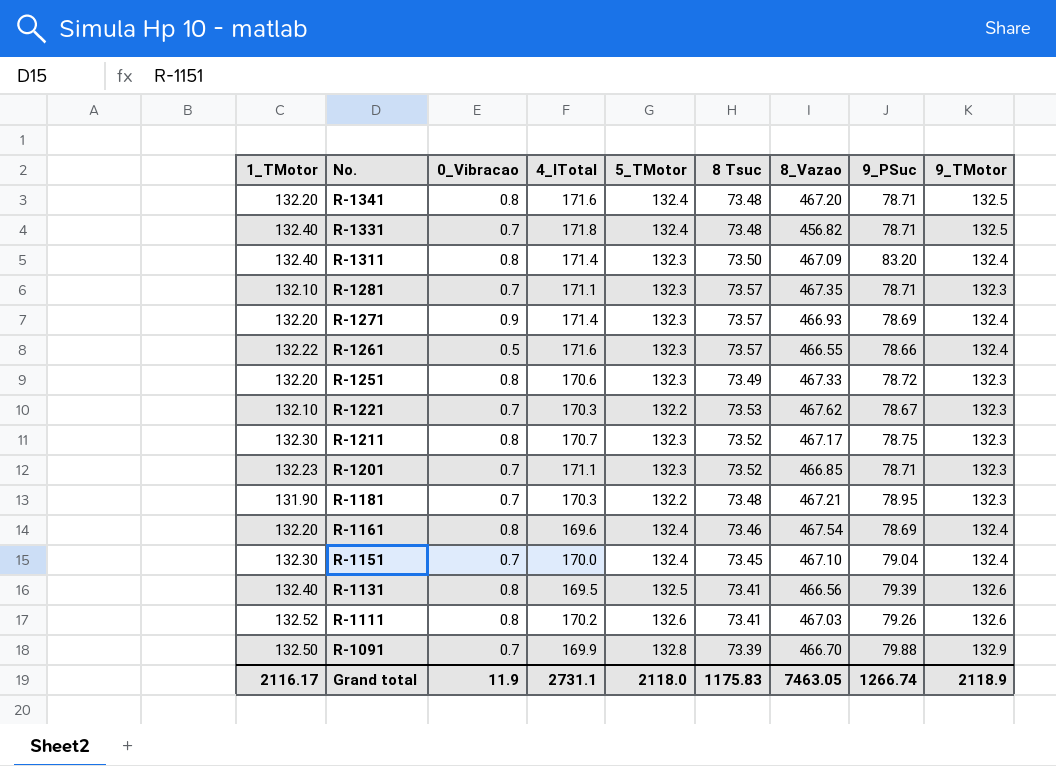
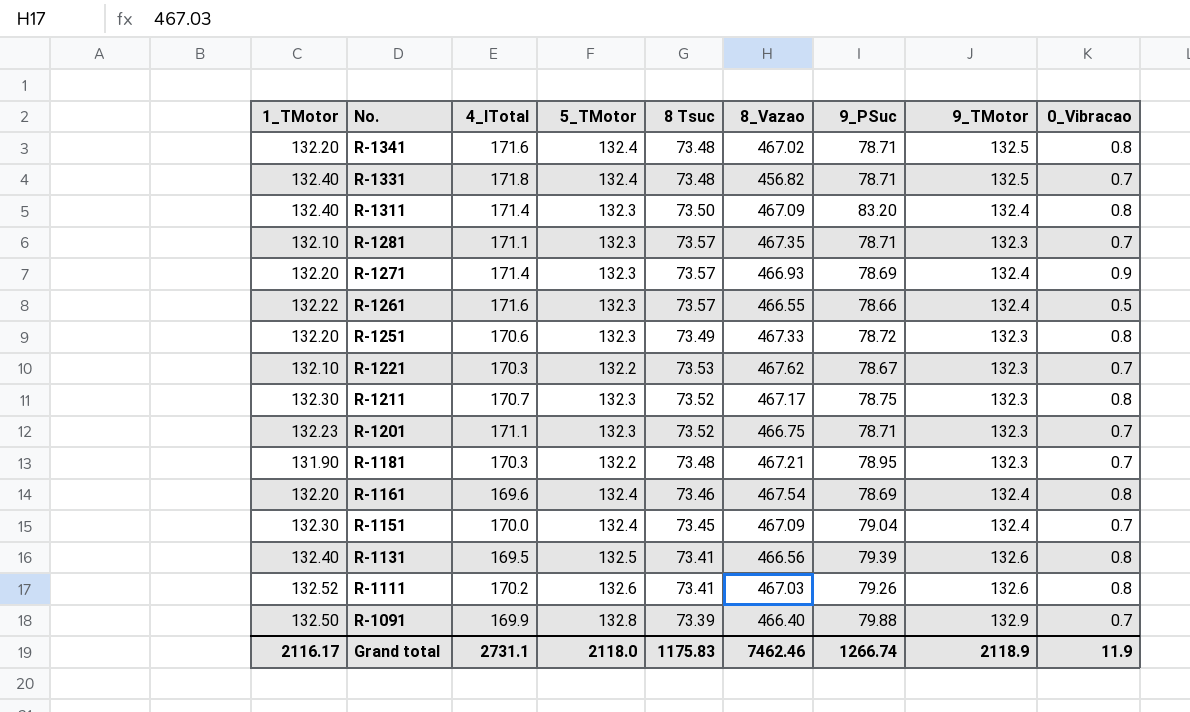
column 0_Vibracao | position: 3 -> 9
R-1341 | 8_Vazao: 467.20 -> 467.02
R-1201 | 8_Vazao: 466.85 -> 466.75
R-1151 | 8_Vazao: 467.10 -> 467.09
R-1091 | 8_Vazao: 466.70 -> 466.40
Grand total | 8_Vazao: 7463.05 -> 7462.46

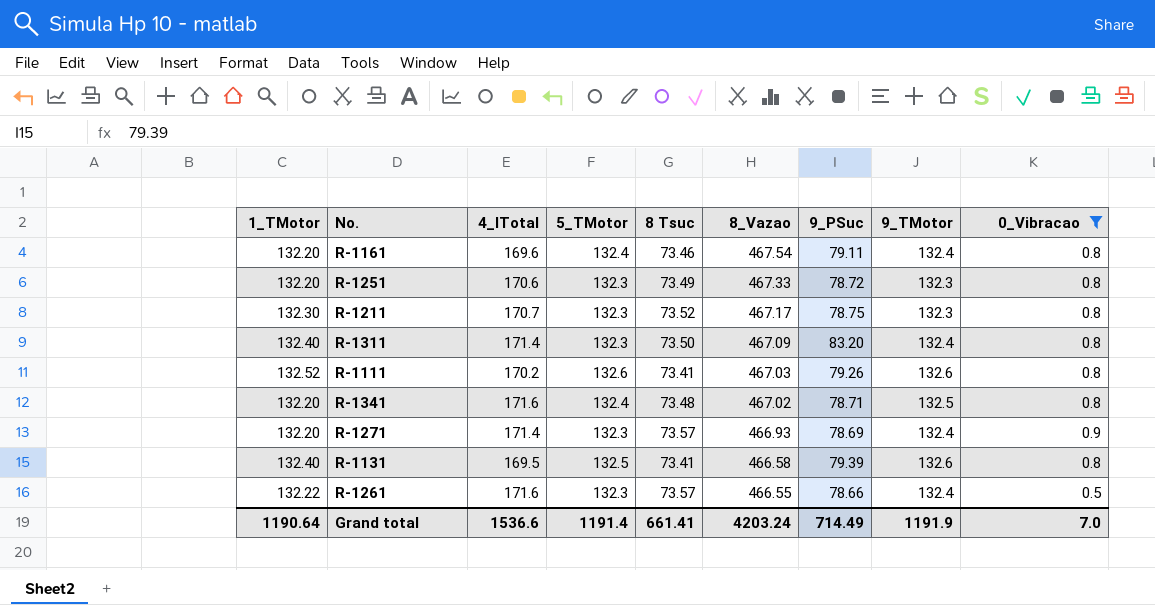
filter: none -> 0_Vibracao != 0.7
row order: No. descending -> 8_Vazao descending
R-1161 | 9_PSuc: 78.69 -> 79.11
R-1131 | 8_Vazao: 466.56 -> 466.58
Grand total | 1_TMotor: 2116.17 -> 1190.64
Grand total | 4_ITotal: 2731.1 -> 1536.6
Grand total | 5_TMotor: 2118.0 -> 1191.4
Grand total | 8 Tsuc: 1175.83 -> 661.41
Grand total | 8_Vazao: 7462.46 -> 4203.24
Grand total | 9_PSuc: 1266.74 -> 714.49
Grand total | 9_TMotor: 2118.9 -> 1191.9
Grand total | 0_Vibracao: 11.9 -> 7.0

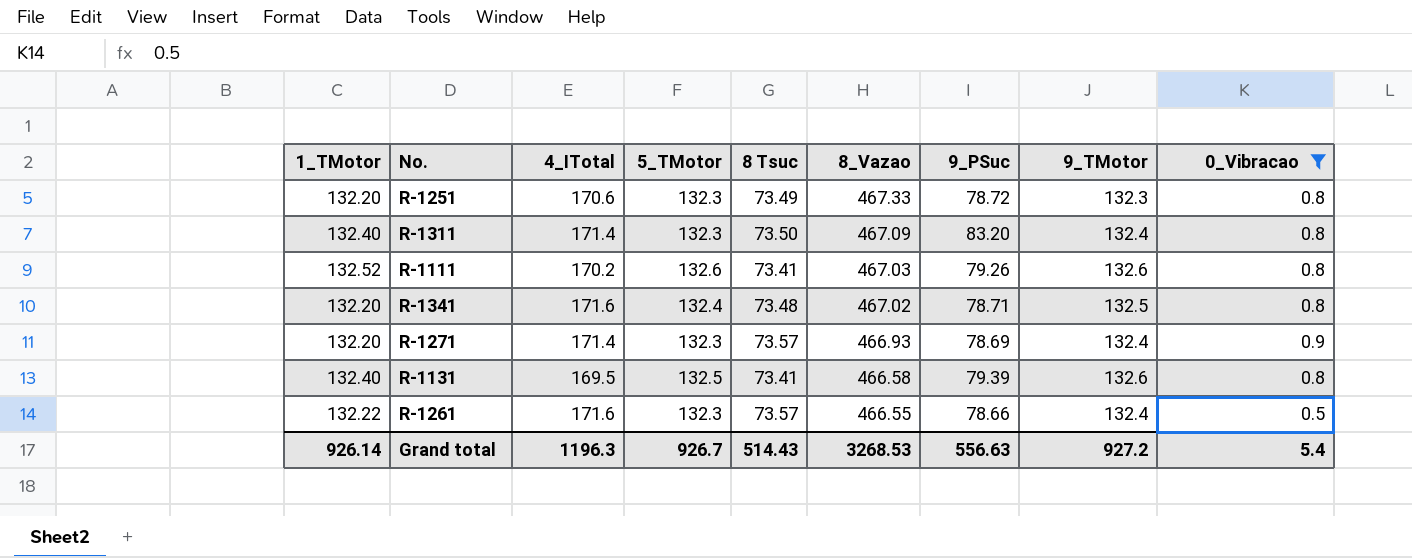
row R-1161: 132.20 | 169.6 | 132.4 | 73.46 | 467.54 | 79.11 | 132.4 | 0.8 -> none
row R-1211: 132.30 | 170.7 | 132.3 | 73.52 | 467.17 | 78.75 | 132.3 | 0.8 -> none
Grand total | 1_TMotor: 1190.64 -> 926.14
Grand total | 4_ITotal: 1536.6 -> 1196.3
Grand total | 5_TMotor: 1191.4 -> 926.7
Grand total | 8 Tsuc: 661.41 -> 514.43
Grand total | 8_Vazao: 4203.24 -> 3268.53
Grand total | 9_PSuc: 714.49 -> 556.63
Grand total | 9_TMotor: 1191.9 -> 927.2
Grand total | 0_Vibracao: 7.0 -> 5.4

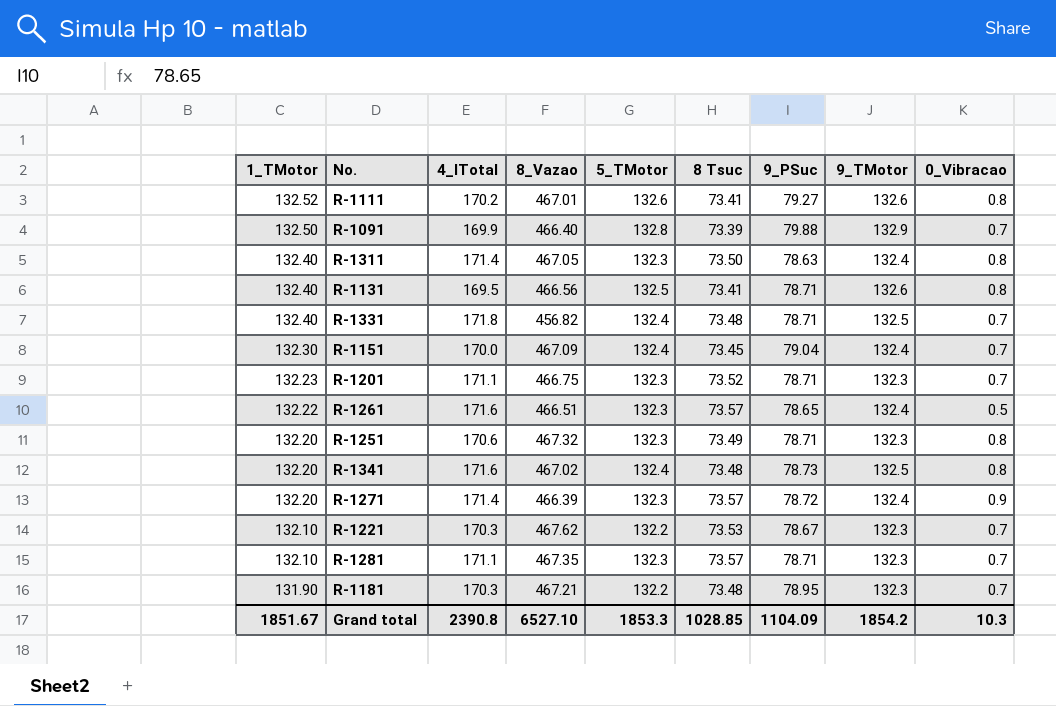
filter: 0_Vibracao != 0.7 -> none
row order: 8_Vazao descending -> 1_TMotor descending
column 8_Vazao | position: 6 -> 4
R-1111 | 8_Vazao: 467.03 -> 467.01
R-1111 | 9_PSuc: 79.26 -> 79.27
R-1311 | 8_Vazao: 467.09 -> 467.05
R-1311 | 9_PSuc: 83.20 -> 78.63
R-1131 | 8_Vazao: 466.58 -> 466.56
R-1131 | 9_PSuc: 79.39 -> 78.71
R-1261 | 8_Vazao: 466.55 -> 466.51
R-1261 | 9_PSuc: 78.66 -> 78.65
R-1251 | 8_Vazao: 467.33 -> 467.32
R-1251 | 9_PSuc: 78.72 -> 78.71
R-1341 | 9_PSuc: 78.71 -> 78.73
R-1271 | 8_Vazao: 466.93 -> 466.39
R-1271 | 9_PSuc: 78.69 -> 78.72
Grand total | 1_TMotor: 926.14 -> 1851.67
Grand total | 4_ITotal: 1196.3 -> 2390.8
Grand total | 8_Vazao: 3268.53 -> 6527.10
Grand total | 5_TMotor: 926.7 -> 1853.3
Grand total | 8 Tsuc: 514.43 -> 1028.85
Grand total | 9_PSuc: 556.63 -> 1104.09
Grand total | 9_TMotor: 927.2 -> 1854.2
Grand total | 0_Vibracao: 5.4 -> 10.3

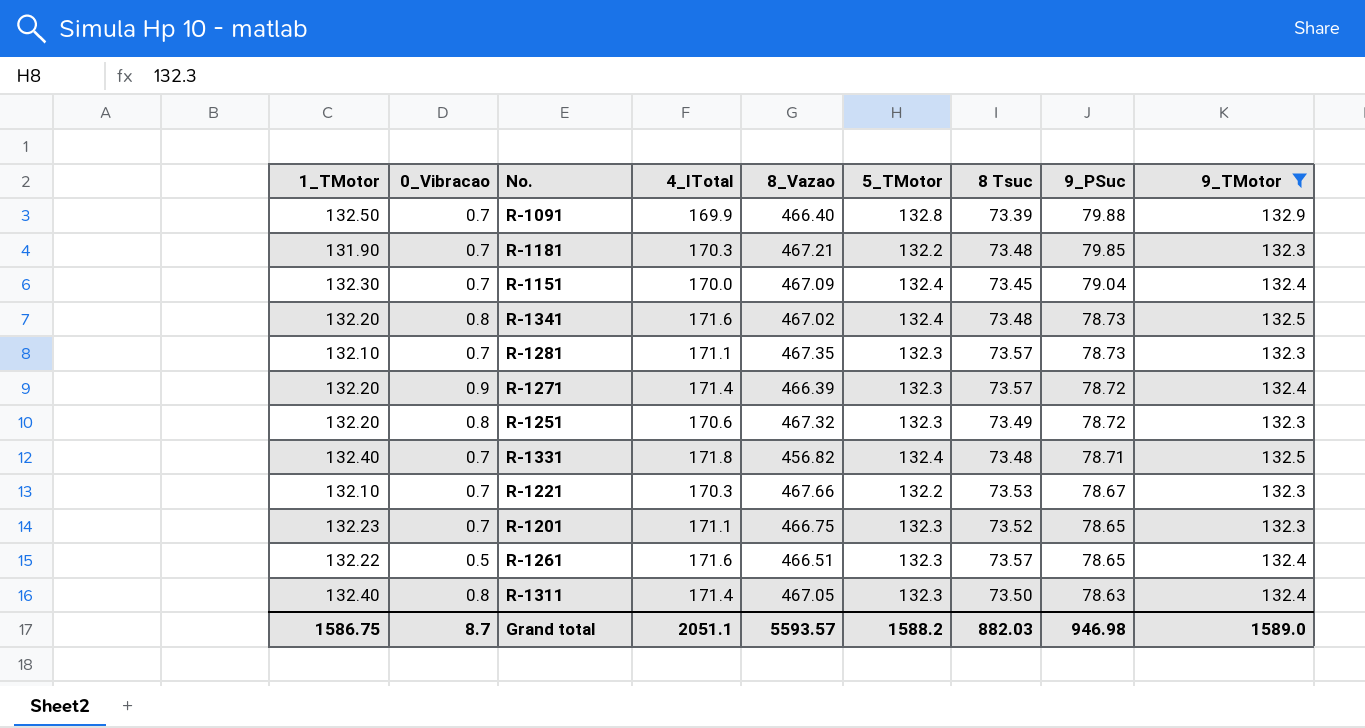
filter: none -> 9_TMotor != 132.6
row order: 1_TMotor descending -> 9_PSuc descending
column 0_Vibracao | position: 9 -> 2
R-1181 | 9_PSuc: 78.95 -> 79.85
R-1281 | 9_PSuc: 78.71 -> 78.73
R-1251 | 9_PSuc: 78.71 -> 78.72
R-1221 | 8_Vazao: 467.62 -> 467.66
R-1201 | 9_PSuc: 78.71 -> 78.65
Grand total | 1_TMotor: 1851.67 -> 1586.75
Grand total | 0_Vibracao: 10.3 -> 8.7
Grand total | 4_ITotal: 2390.8 -> 2051.1
Grand total | 8_Vazao: 6527.10 -> 5593.57
Grand total | 5_TMotor: 1853.3 -> 1588.2
Grand total | 8 Tsuc: 1028.85 -> 882.03
Grand total | 9_PSuc: 1104.09 -> 946.98
Grand total | 9_TMotor: 1854.2 -> 1589.0

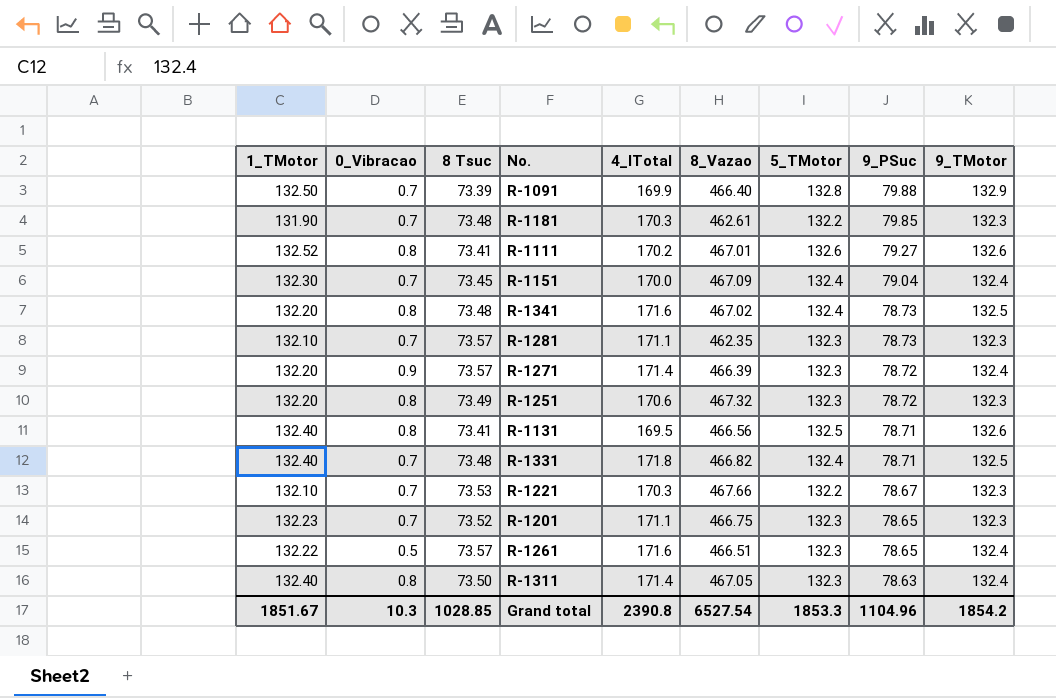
filter: 9_TMotor != 132.6 -> none
column 8 Tsuc | position: 7 -> 3
R-1181 | 8_Vazao: 467.21 -> 462.61
R-1281 | 8_Vazao: 467.35 -> 462.35
R-1331 | 8_Vazao: 456.82 -> 466.82
Grand total | 1_TMotor: 1586.75 -> 1851.67
Grand total | 0_Vibracao: 8.7 -> 10.3
Grand total | 8 Tsuc: 882.03 -> 1028.85
Grand total | 4_ITotal: 2051.1 -> 2390.8
Grand total | 8_Vazao: 5593.57 -> 6527.54
Grand total | 5_TMotor: 1588.2 -> 1853.3
Grand total | 9_PSuc: 946.98 -> 1104.96
Grand total | 9_TMotor: 1589.0 -> 1854.2

